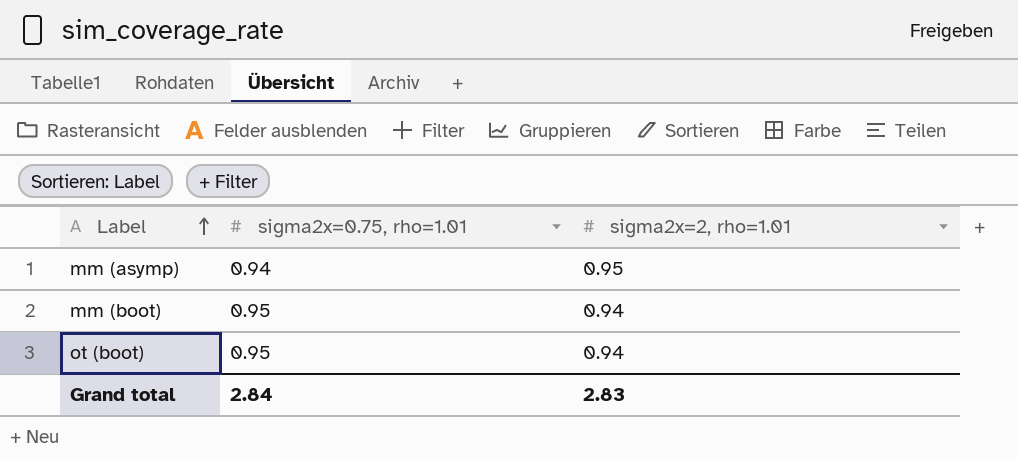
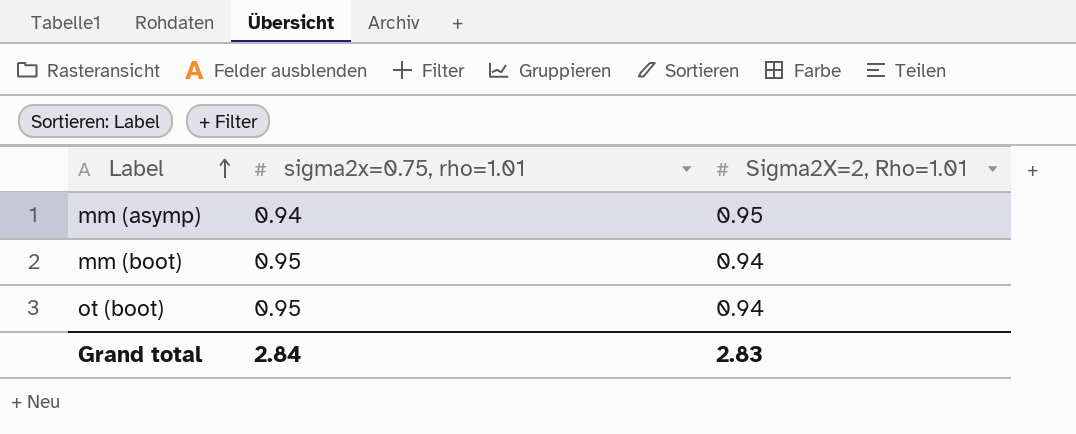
column name: sigma2x=2, rho=1.01 -> Sigma2X=2, Rho=1.01

